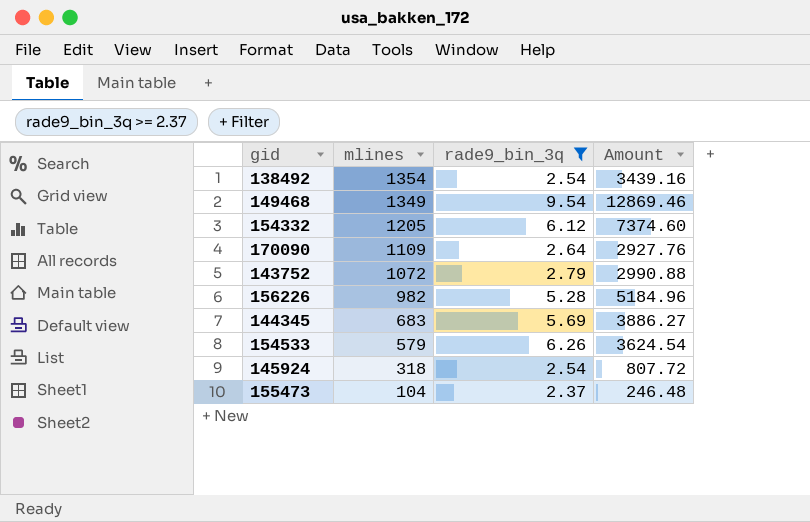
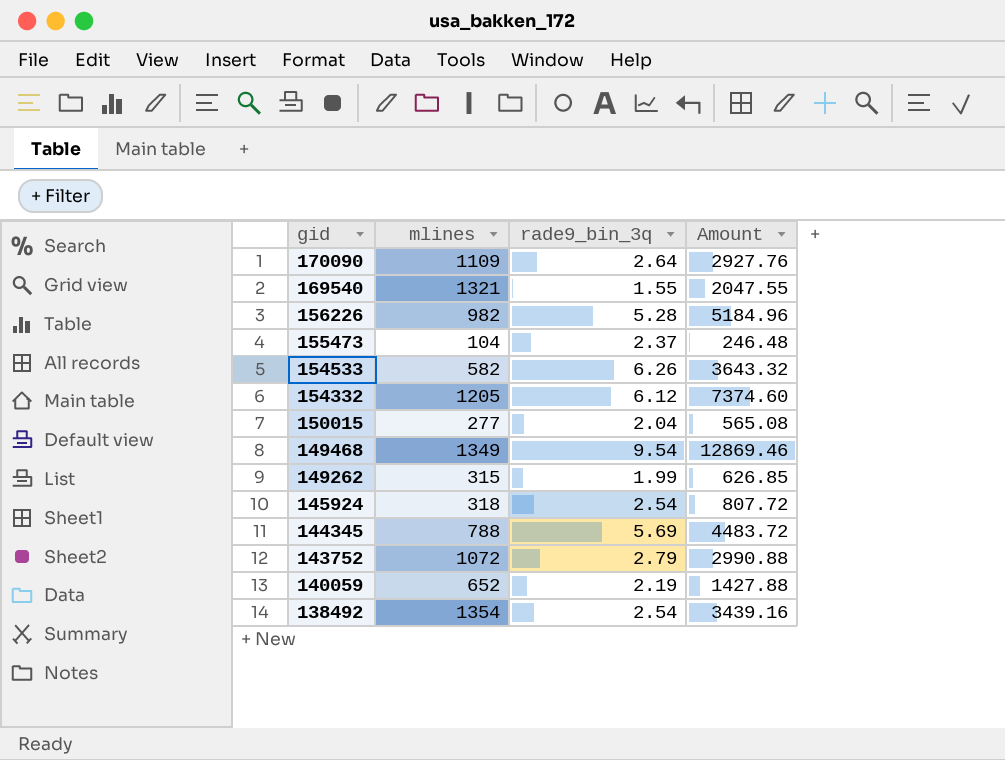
filter: rade9_bin_3q >= 2.37 -> none
row order: mlines descending -> gid descending
154533 | mlines: 579 -> 582
154533 | Amount: 3624.54 -> 3643.32
144345 | mlines: 683 -> 788
144345 | Amount: 3886.27 -> 4483.72

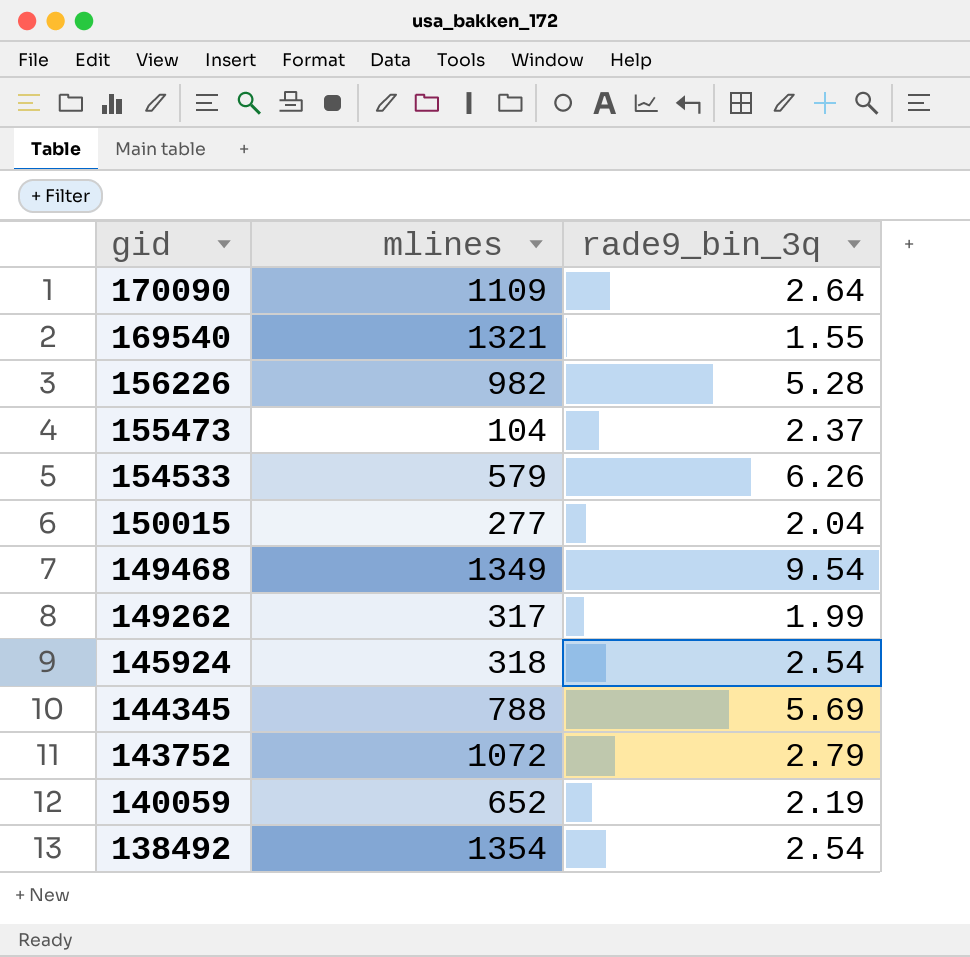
column Amount | formula: [mlines] * [rade9_bin_3q] -> none
row 154332: 1205 | 6.12 | 7374.60 -> none
154533 | mlines: 582 -> 579
149262 | mlines: 315 -> 317

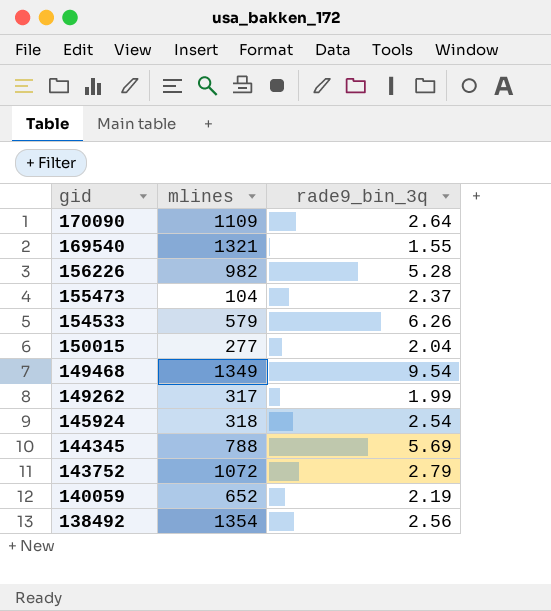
138492 | rade9_bin_3q: 2.54 -> 2.56

